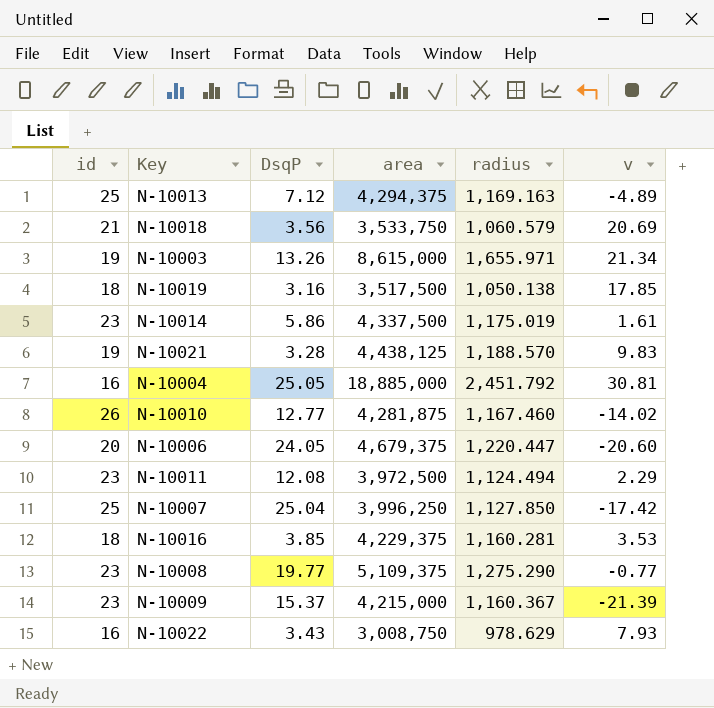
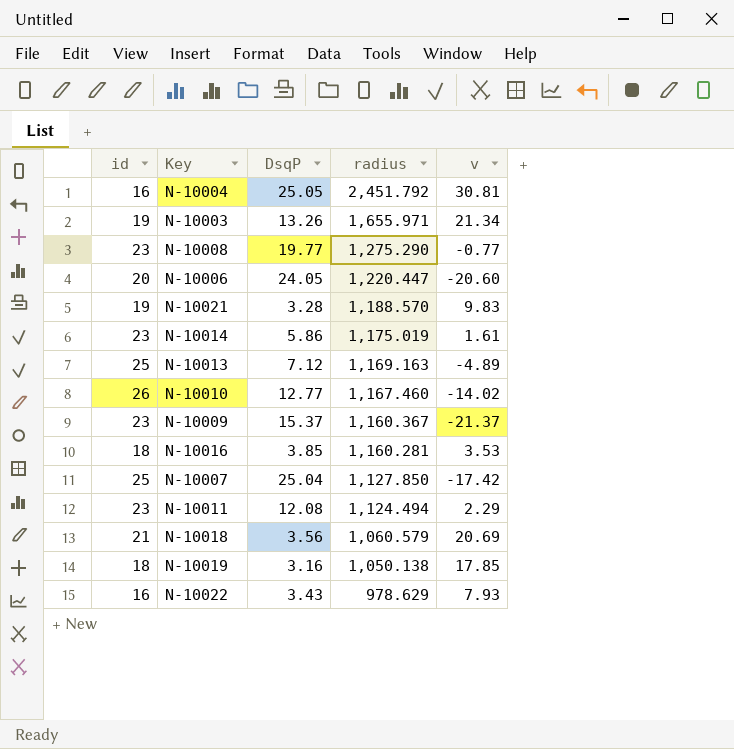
row order: none -> radius descending
column area | position: 4 -> none
N-10009 | v: -21.39 -> -21.37

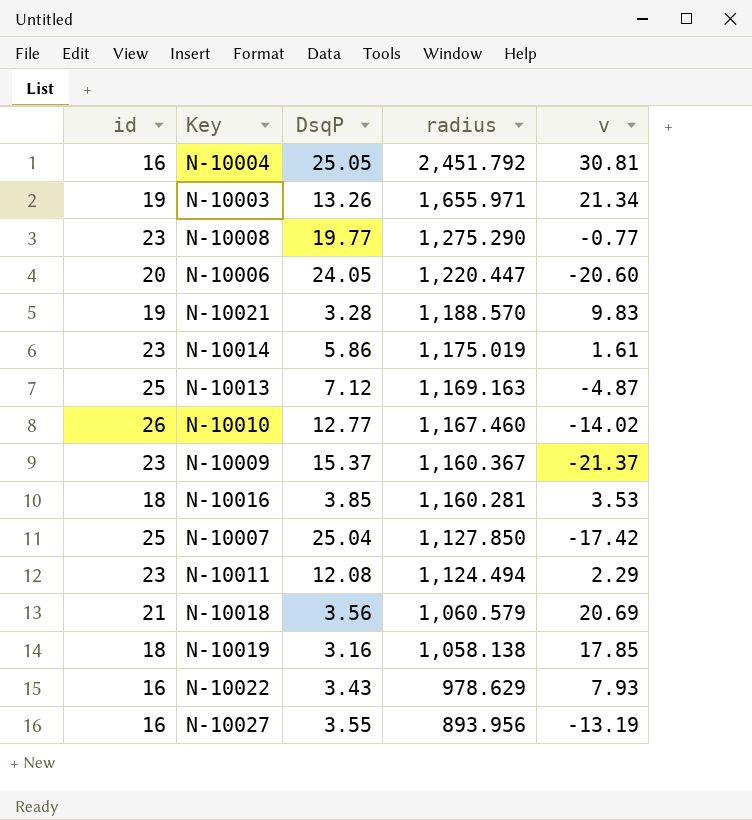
N-10013 | v: -4.89 -> -4.87
N-10019 | radius: 1,050.138 -> 1,058.138
row N-10027: none -> 16 | 3.55 | 893.956 | -13.19

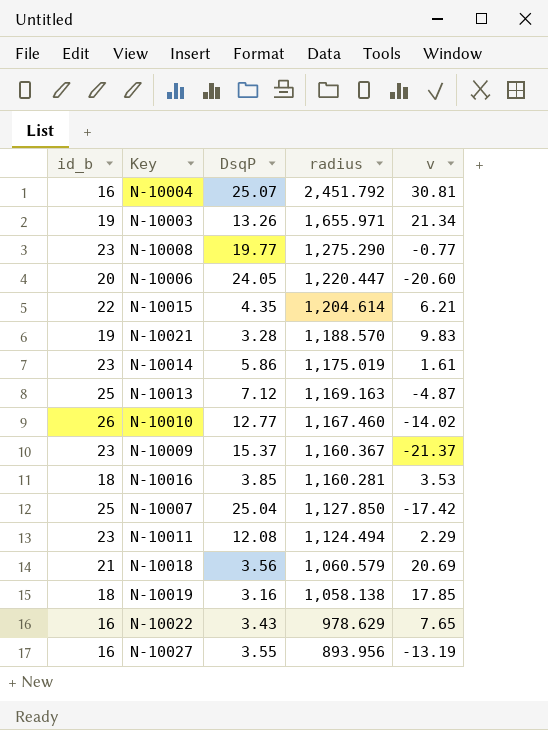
column name: id -> id_b
N-10004 | DsqP: 25.05 -> 25.07
row N-10015: none -> 22 | 4.35 | 1,204.614 | 6.21
N-10022 | v: 7.93 -> 7.65

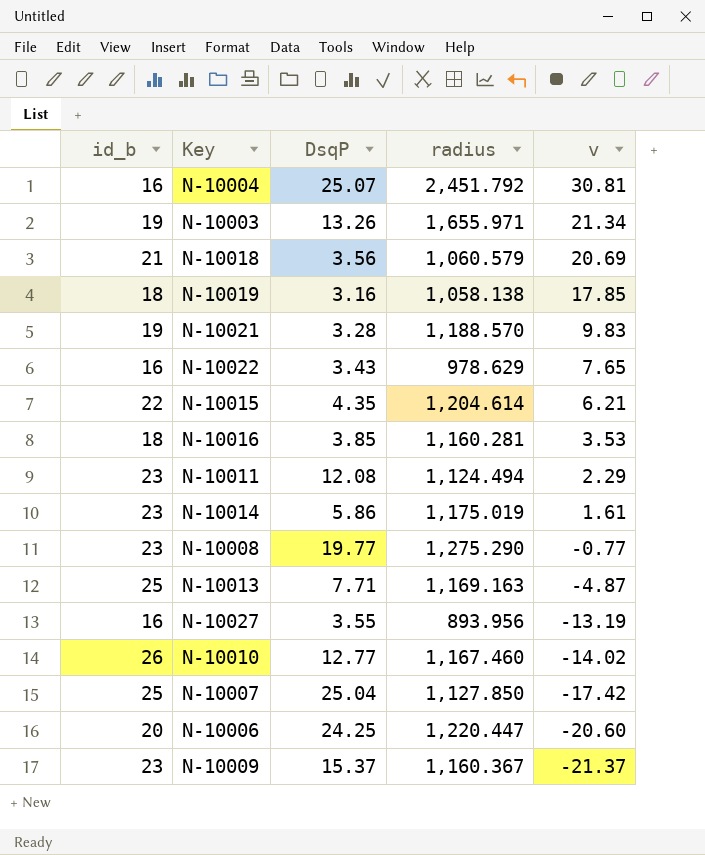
row order: radius descending -> v descending
N-10013 | DsqP: 7.12 -> 7.71
N-10006 | DsqP: 24.05 -> 24.25

